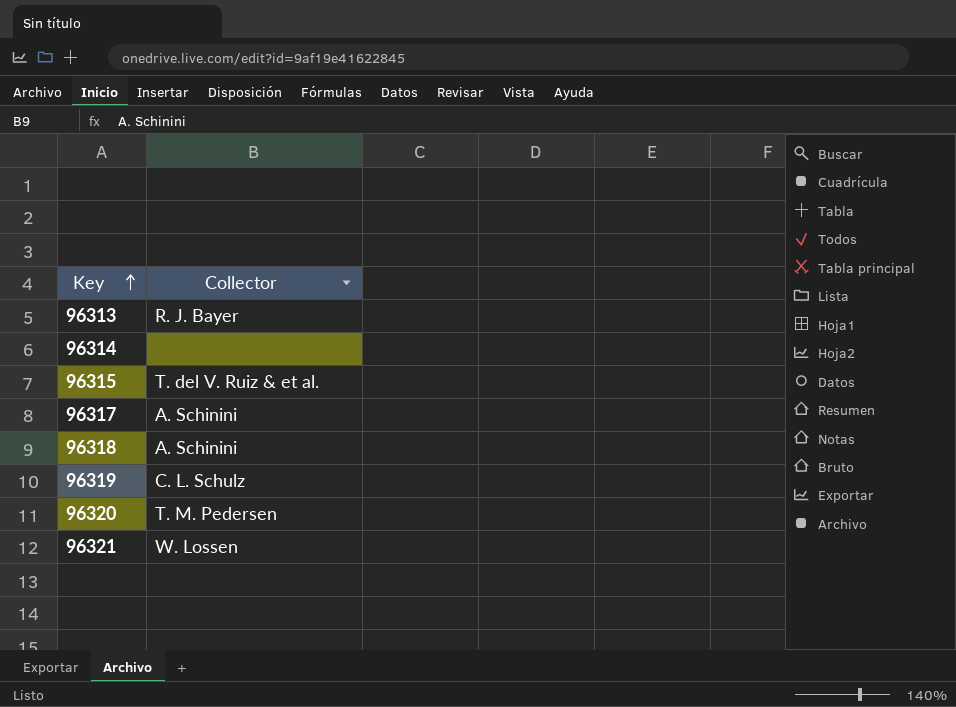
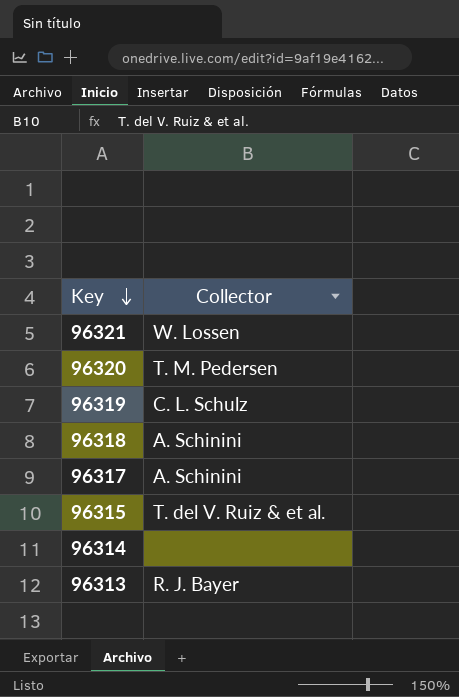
row order: Key ascending -> Key descending

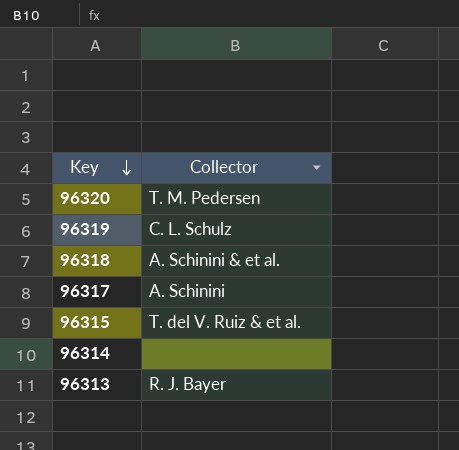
row 96321: W. Lossen -> none
96318 | Collector: A. Schinini -> A. Schinini & et al.

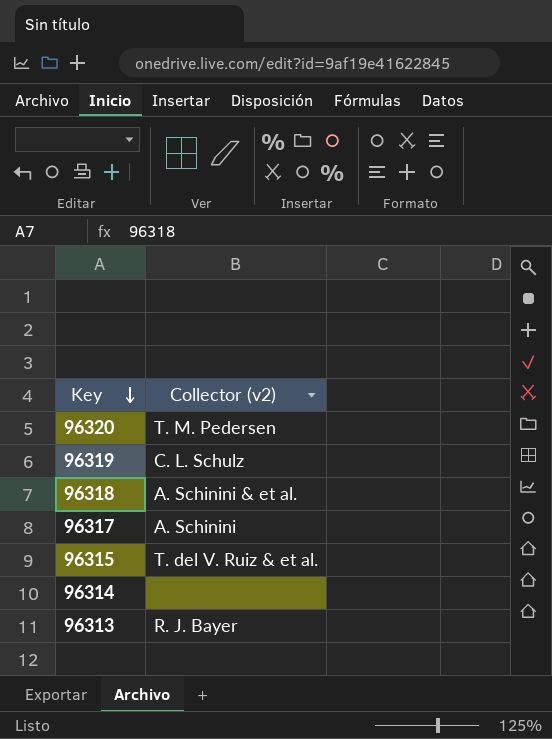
column name: Collector -> Collector (v2)

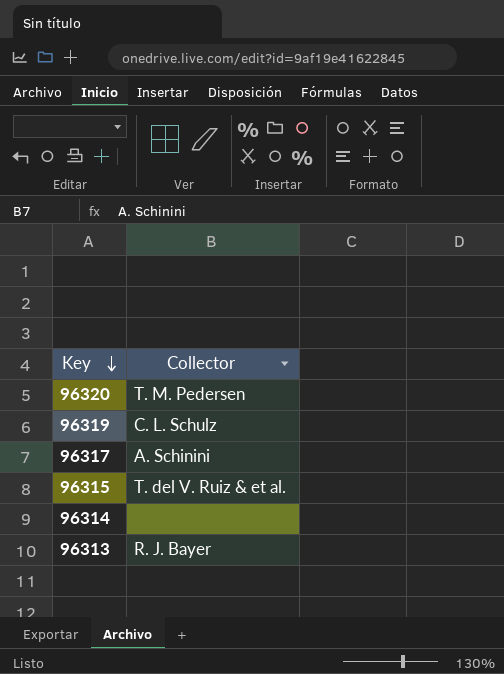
column name: Collector (v2) -> Collector
row 96318: A. Schinini & et al. -> none

